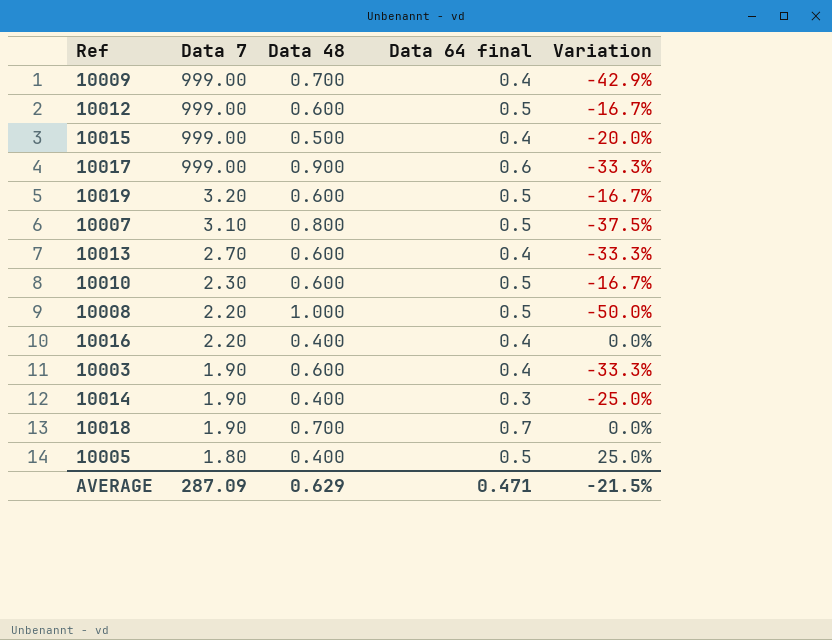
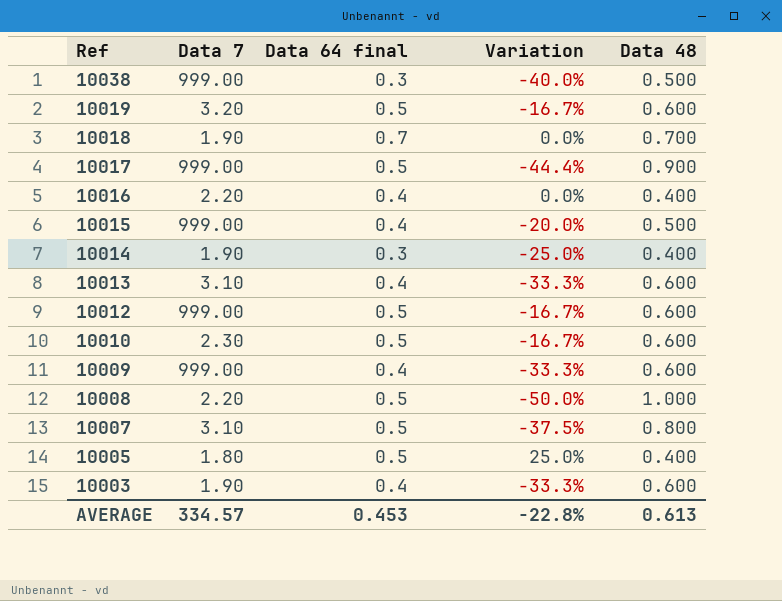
row order: Data 7 descending -> Ref descending
column Data 48 | position: 3 -> 5
row 10038: none -> 999.00 | 0.3 | -40.0% | 0.500
10017 | Data 64 final: 0.6 -> 0.5
10017 | Variation: -33.3% -> -44.4%
10013 | Data 7: 2.70 -> 3.10
10009 | Variation: -42.9% -> -33.3%
10009 | Data 48: 0.700 -> 0.600
AVERAGE | Data 7: 287.09 -> 334.57
AVERAGE | Data 64 final: 0.471 -> 0.453
AVERAGE | Variation: -21.5% -> -22.8%
AVERAGE | Data 48: 0.629 -> 0.613

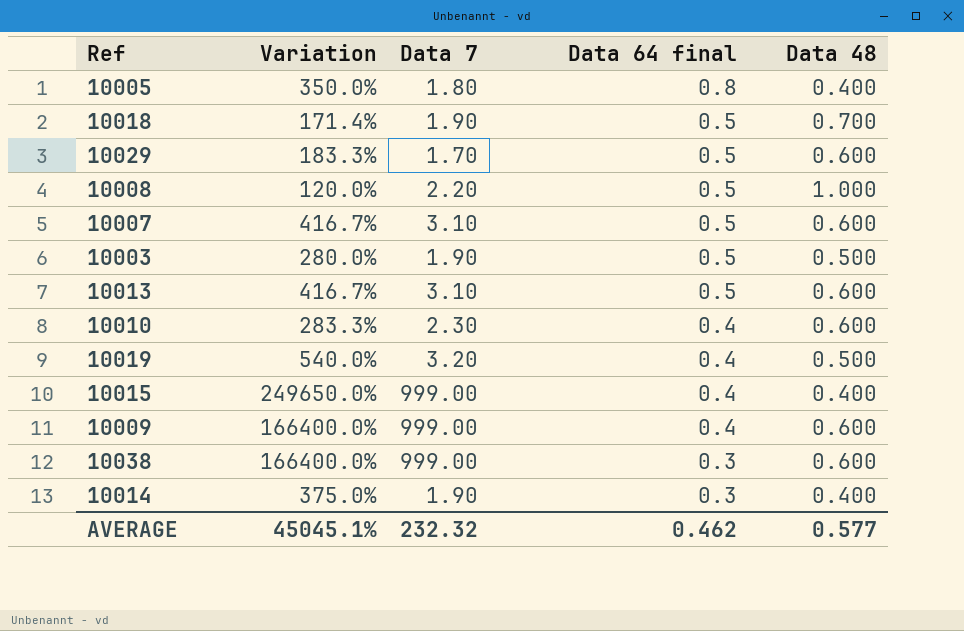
row order: Ref descending -> Data 64 final descending
column Variation | formula: ([Data 64 final] - [Data 48]) / [Data 48] -> ([Data 7] - [Data 48]) / [Data 48]
column Variation | position: 4 -> 2
row 10017: 999.00 | 0.5 | -44.4% | 0.900 -> none
row 10016: 2.20 | 0.4 | 0.0% | 0.400 -> none
row 10012: 999.00 | 0.5 | -16.7% | 0.600 -> none
10005 | Data 64 final: 0.5 -> 0.8
10018 | Data 64 final: 0.7 -> 0.5
row 10029: none -> 183.3% | 1.70 | 0.5 | 0.600
10007 | Data 48: 0.800 -> 0.600
10003 | Data 64 final: 0.4 -> 0.5
10003 | Data 48: 0.600 -> 0.500
10013 | Data 64 final: 0.4 -> 0.5
10010 | Data 64 final: 0.5 -> 0.4
10019 | Data 64 final: 0.5 -> 0.4
10019 | Data 48: 0.600 -> 0.500
10015 | Data 48: 0.500 -> 0.400
10038 | Data 48: 0.500 -> 0.600
AVERAGE | Variation: -22.8% -> 45045.1%
AVERAGE | Data 7: 334.57 -> 232.32
AVERAGE | Data 64 final: 0.453 -> 0.462
AVERAGE | Data 48: 0.613 -> 0.577

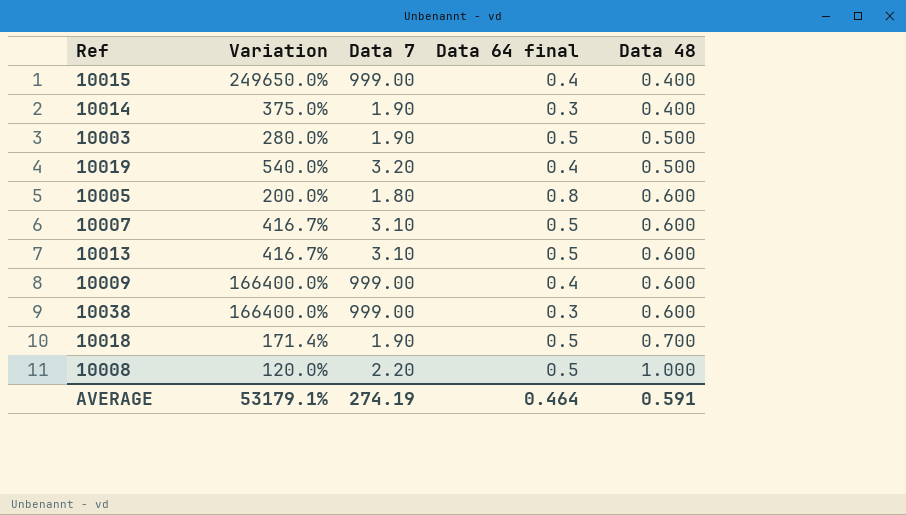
row order: Data 64 final descending -> Data 48 ascending
row 10029: 183.3% | 1.70 | 0.5 | 0.600 -> none
row 10010: 283.3% | 2.30 | 0.4 | 0.600 -> none
10005 | Variation: 350.0% -> 200.0%
10005 | Data 48: 0.400 -> 0.600
AVERAGE | Variation: 45045.1% -> 53179.1%
AVERAGE | Data 7: 232.32 -> 274.19
AVERAGE | Data 64 final: 0.462 -> 0.464
AVERAGE | Data 48: 0.577 -> 0.591

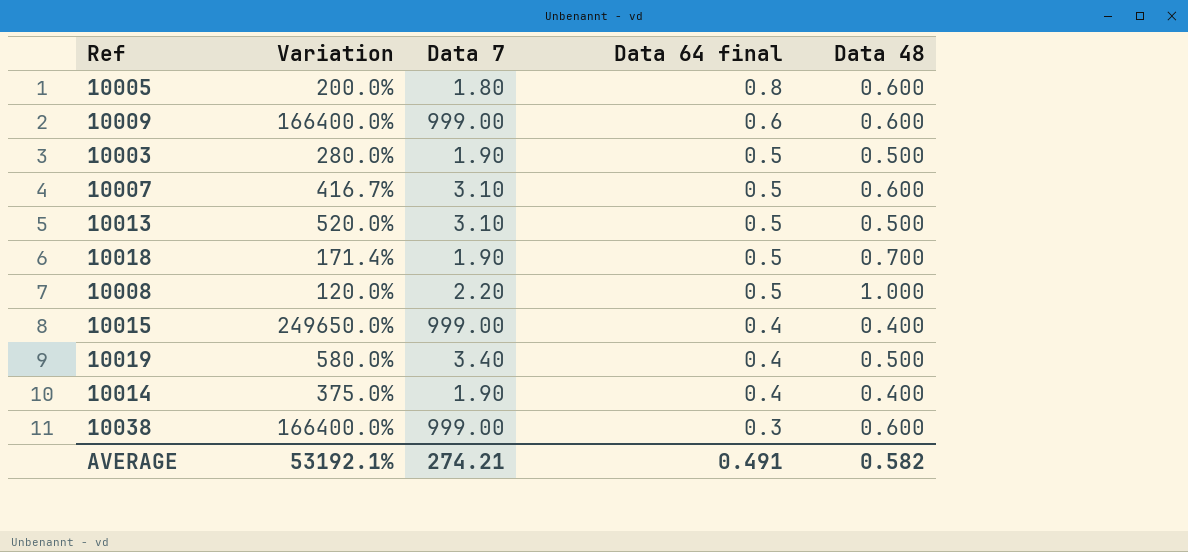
row order: Data 48 ascending -> Data 64 final descending
10009 | Data 64 final: 0.4 -> 0.6
10013 | Variation: 416.7% -> 520.0%
10013 | Data 48: 0.600 -> 0.500
10019 | Variation: 540.0% -> 580.0%
10019 | Data 7: 3.20 -> 3.40
10014 | Data 64 final: 0.3 -> 0.4
AVERAGE | Variation: 53179.1% -> 53192.1%
AVERAGE | Data 7: 274.19 -> 274.21
AVERAGE | Data 64 final: 0.464 -> 0.491
AVERAGE | Data 48: 0.591 -> 0.582

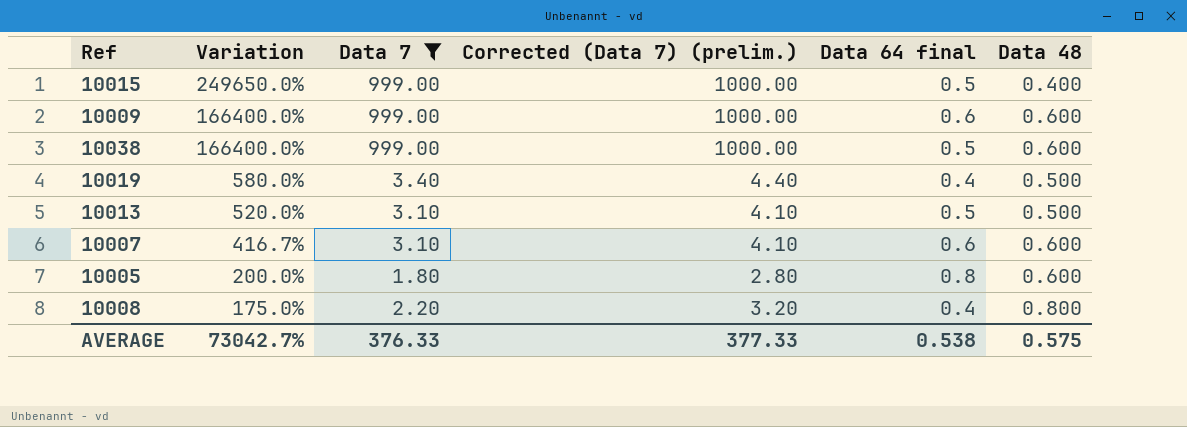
filter: none -> Data 7 != 1.90
row order: Data 64 final descending -> Variation descending
column Corrected (Data 7) (prelim.) | formula: none -> [Data 7] + 1
10015 | Data 64 final: 0.4 -> 0.5
10038 | Data 64 final: 0.3 -> 0.5
10007 | Data 64 final: 0.5 -> 0.6
10008 | Variation: 120.0% -> 175.0%
10008 | Data 64 final: 0.5 -> 0.4
10008 | Data 48: 1.000 -> 0.800
AVERAGE | Variation: 53192.1% -> 73042.7%
AVERAGE | Data 7: 274.21 -> 376.33
AVERAGE | Data 64 final: 0.491 -> 0.538
AVERAGE | Data 48: 0.582 -> 0.575

